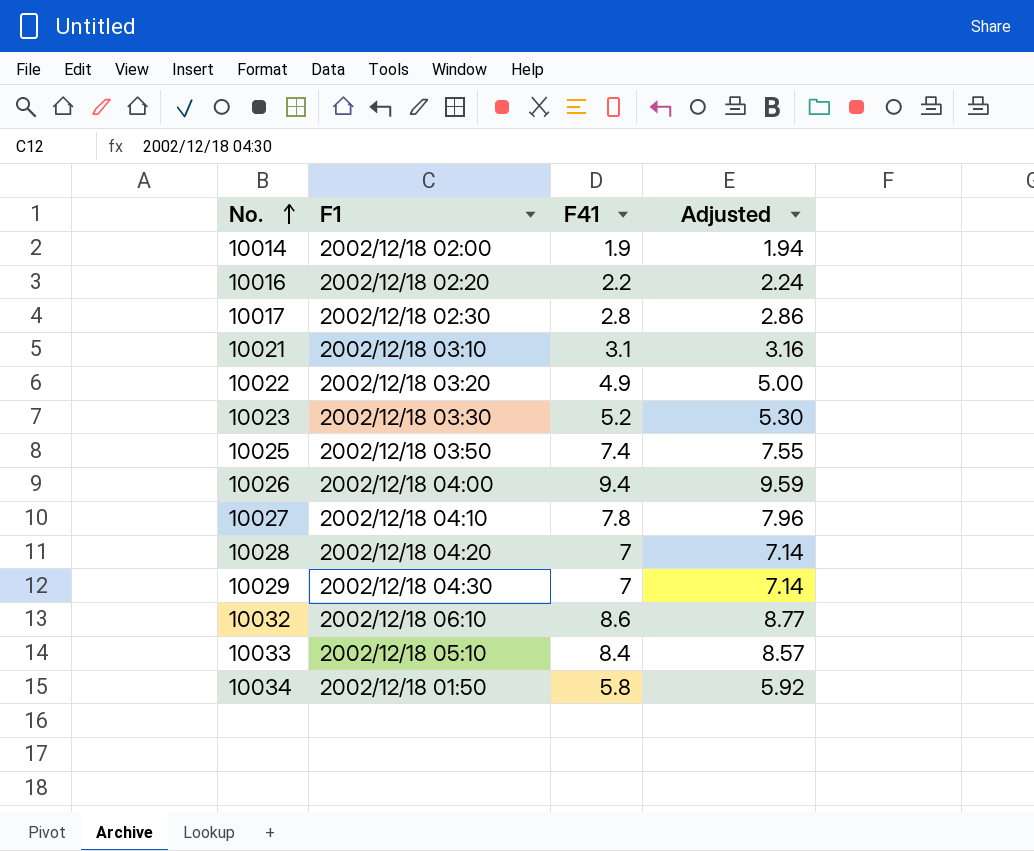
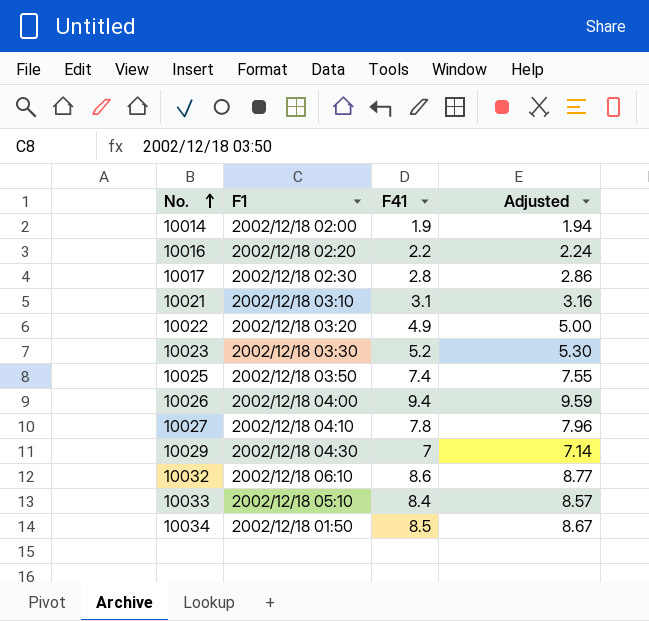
row 10028: 2002/12/18 04:20 | 7 | 7.14 -> none
10034 | F41: 5.8 -> 8.5
10034 | Adjusted: 5.92 -> 8.67

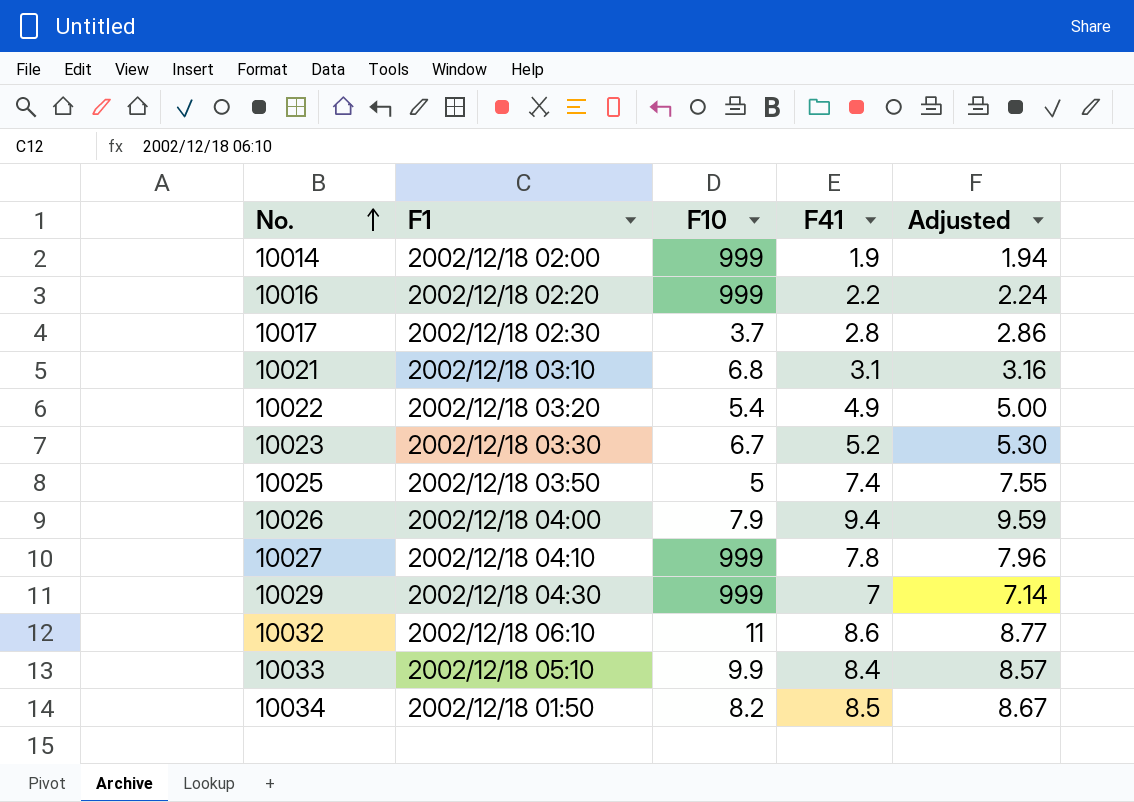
column F10 | position: none -> 3

